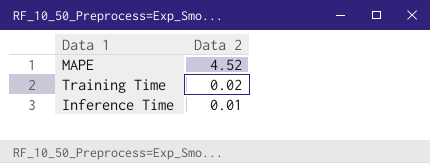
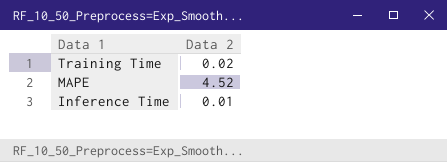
row order: Data 2 descending -> Data 1 descending

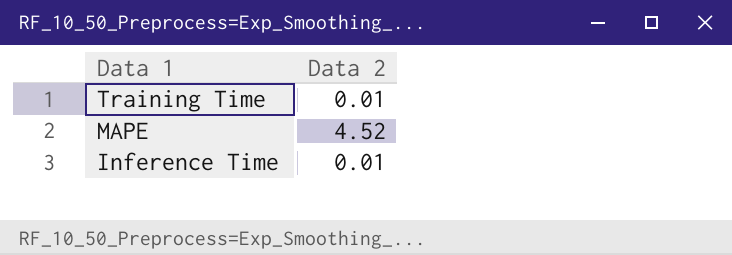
Training Time | Data 2: 0.02 -> 0.01

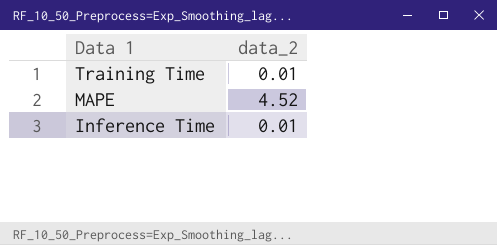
column name: Data 2 -> data_2

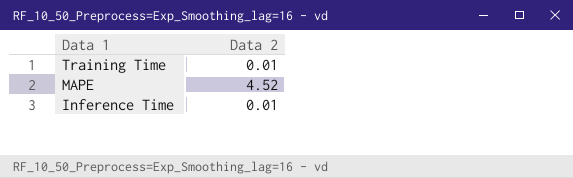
column name: data_2 -> Data 2

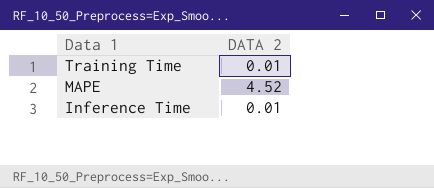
column name: Data 2 -> DATA 2

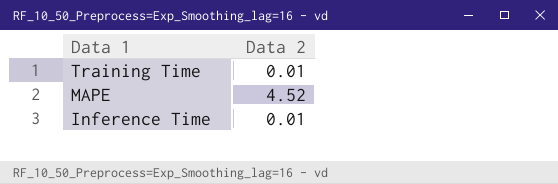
column name: DATA 2 -> Data 2

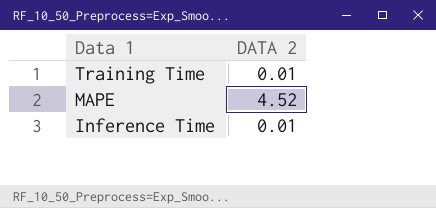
column name: Data 2 -> DATA 2

